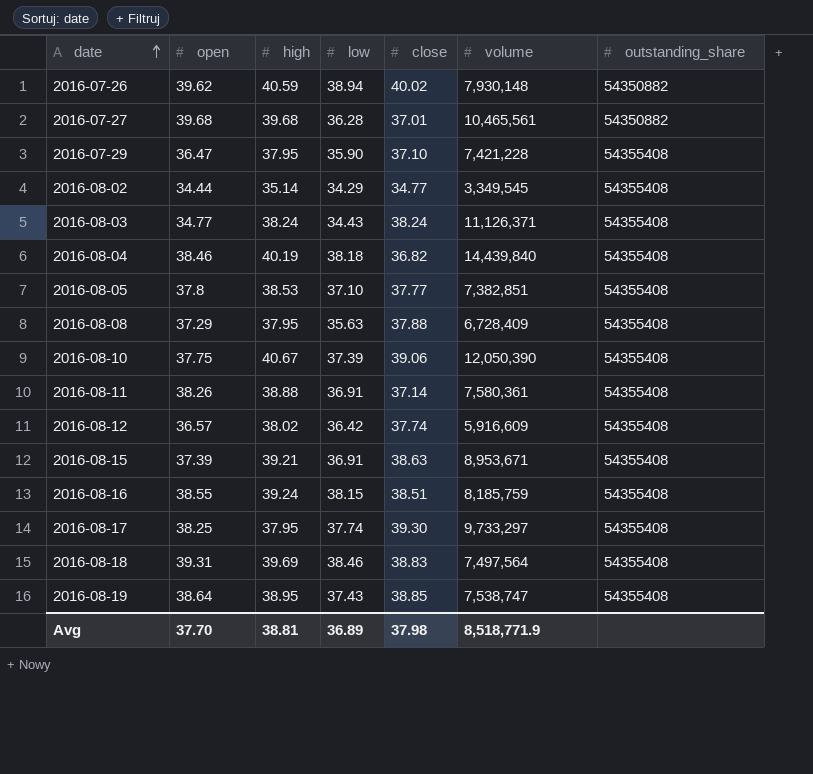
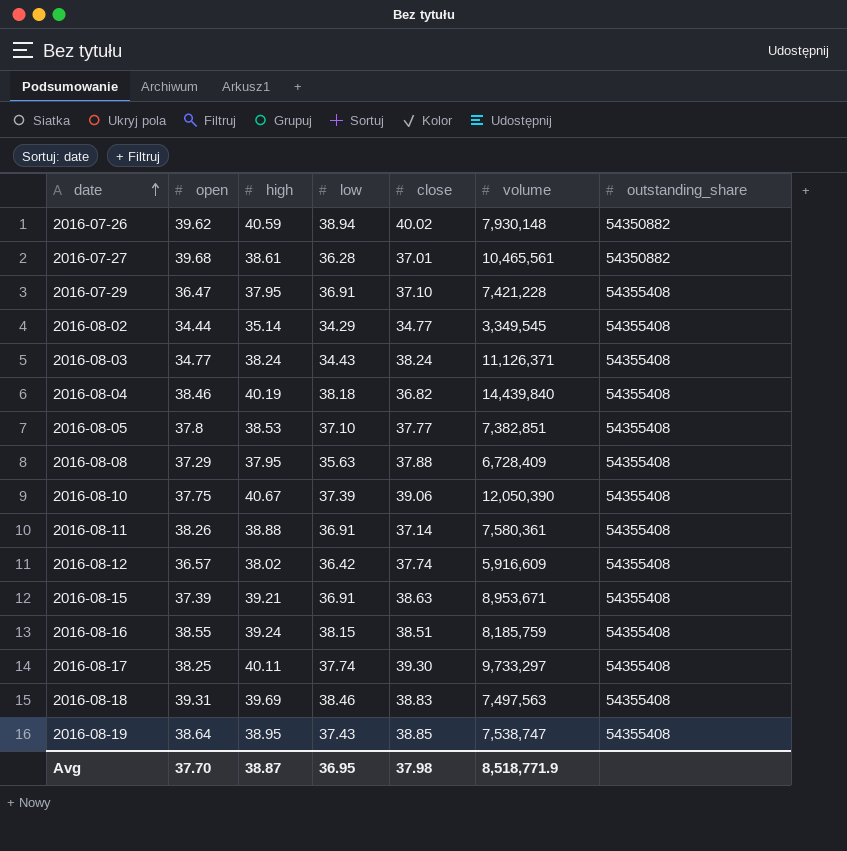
2016-07-27 | high: 39.68 -> 38.61
2016-07-29 | low: 35.90 -> 36.91
2016-08-17 | high: 37.95 -> 40.11
2016-08-18 | volume: 7,497,564 -> 7,497,563
Avg | high: 38.81 -> 38.87
Avg | low: 36.89 -> 36.95

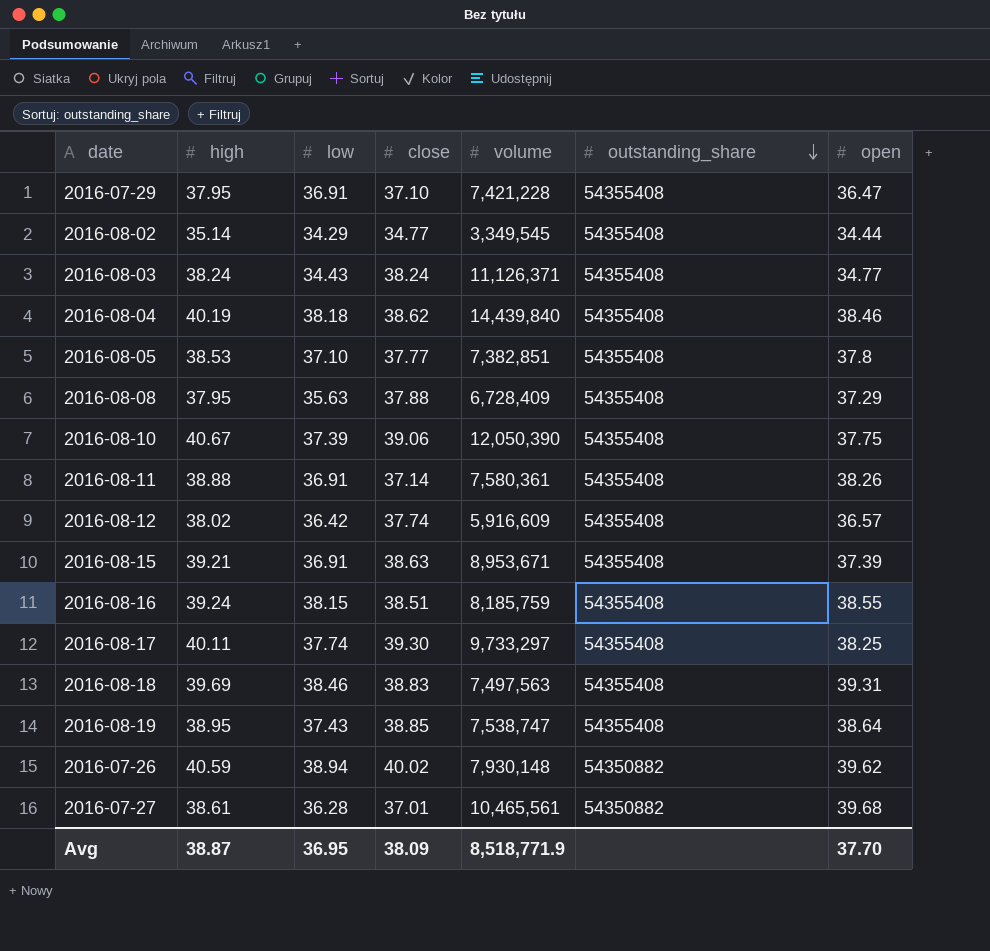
row order: date ascending -> outstanding_share descending
column open | position: 2 -> 7
2016-08-04 | close: 36.82 -> 38.62
Avg | close: 37.98 -> 38.09

